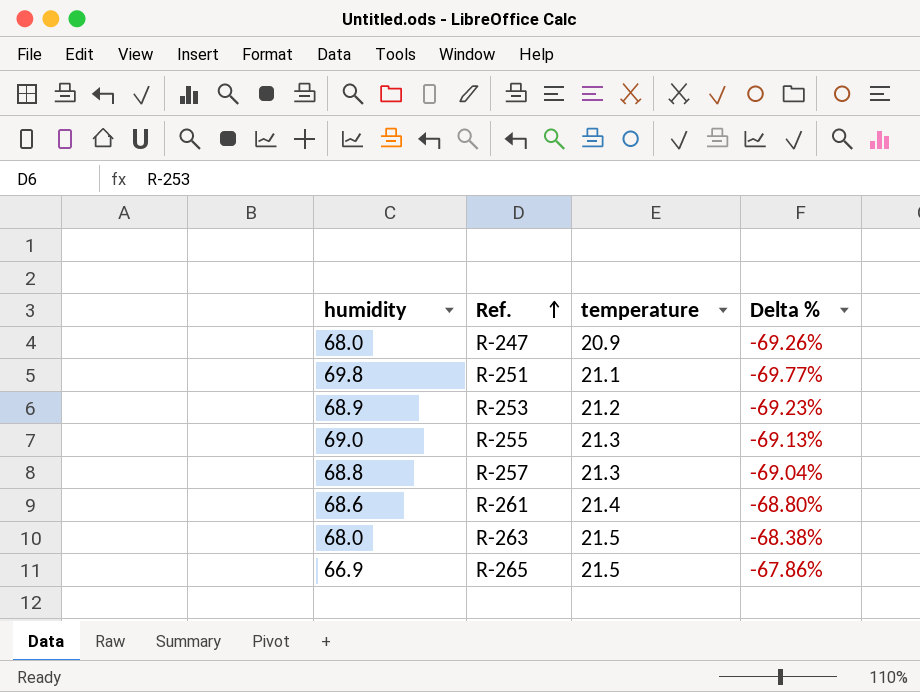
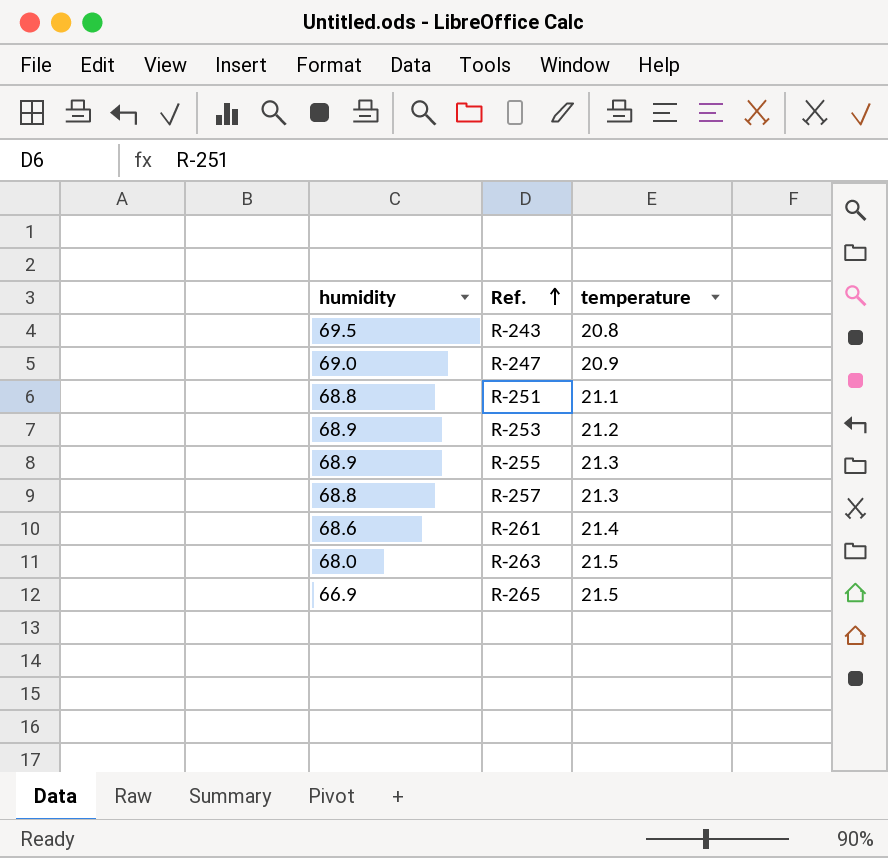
column Delta % | formula: ([temperature] - [humidity]) / [humidity] -> none
row R-243: none -> 69.5 | 20.8
R-247 | humidity: 68.0 -> 69.0
R-251 | humidity: 69.8 -> 68.8
R-255 | humidity: 69.0 -> 68.9

